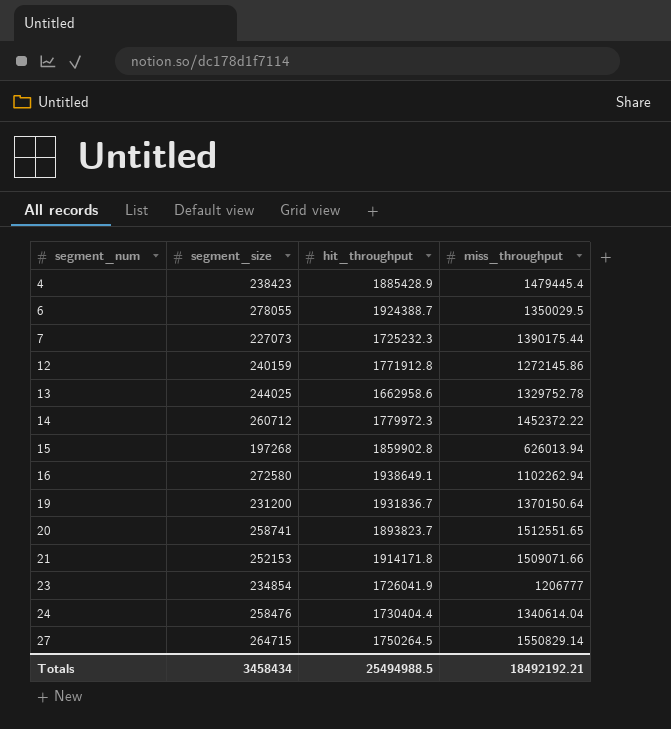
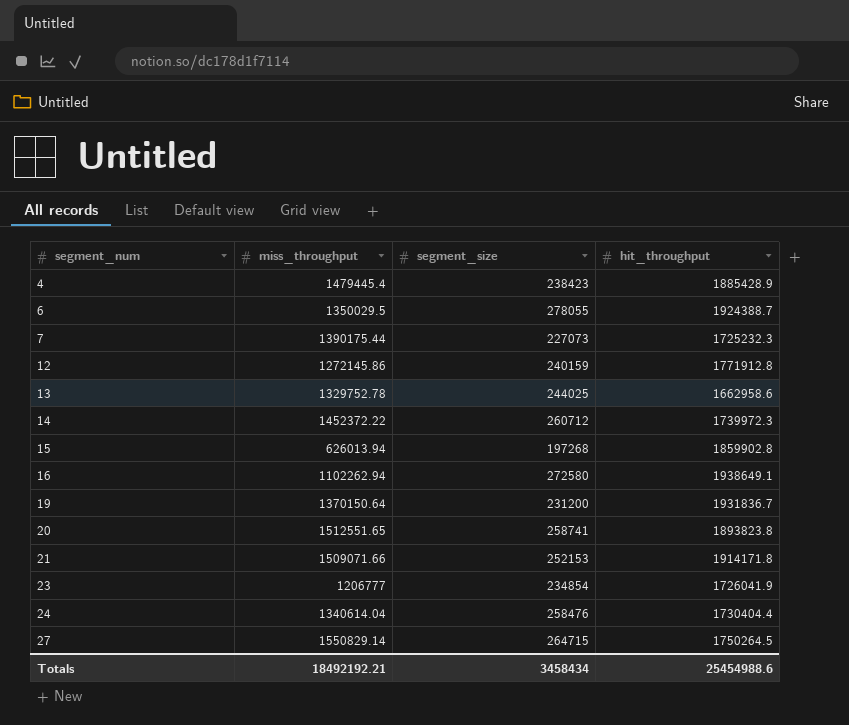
column miss_throughput | position: 4 -> 2
14 | hit_throughput: 1779972.3 -> 1739972.3
20 | hit_throughput: 1893823.7 -> 1893823.8
Totals | hit_throughput: 25494988.5 -> 25454988.6

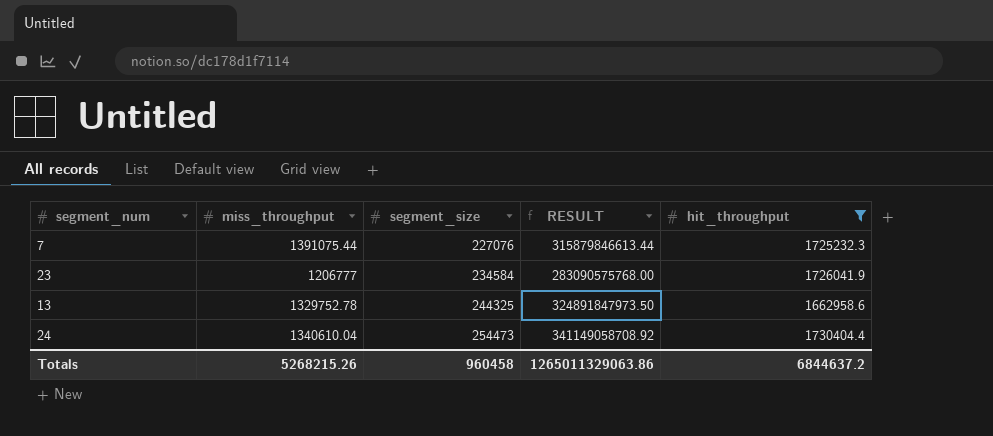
filter: none -> hit_throughput <= 1730404.4
row order: segment_num ascending -> segment_size ascending
column RESULT | formula: none -> [miss_throughput] * [segment_size]
7 | miss_throughput: 1390175.44 -> 1391075.44
7 | segment_size: 227073 -> 227076
23 | segment_size: 234854 -> 234584
13 | segment_size: 244025 -> 244325
24 | miss_throughput: 1340614.04 -> 1340610.04
24 | segment_size: 258476 -> 254473
Totals | miss_throughput: 18492192.21 -> 5268215.26
Totals | segment_size: 3458434 -> 960458
Totals | hit_throughput: 25454988.6 -> 6844637.2

